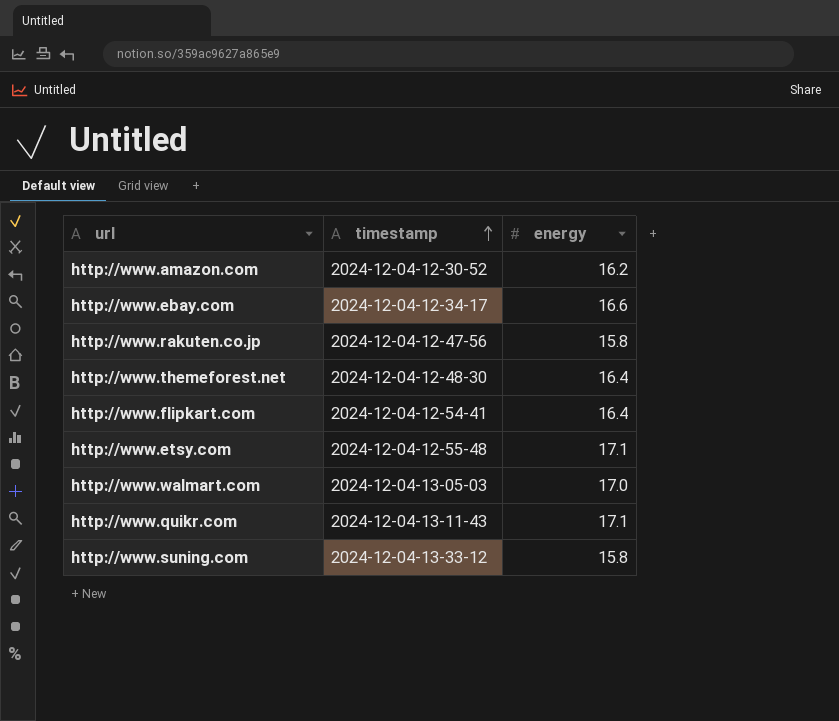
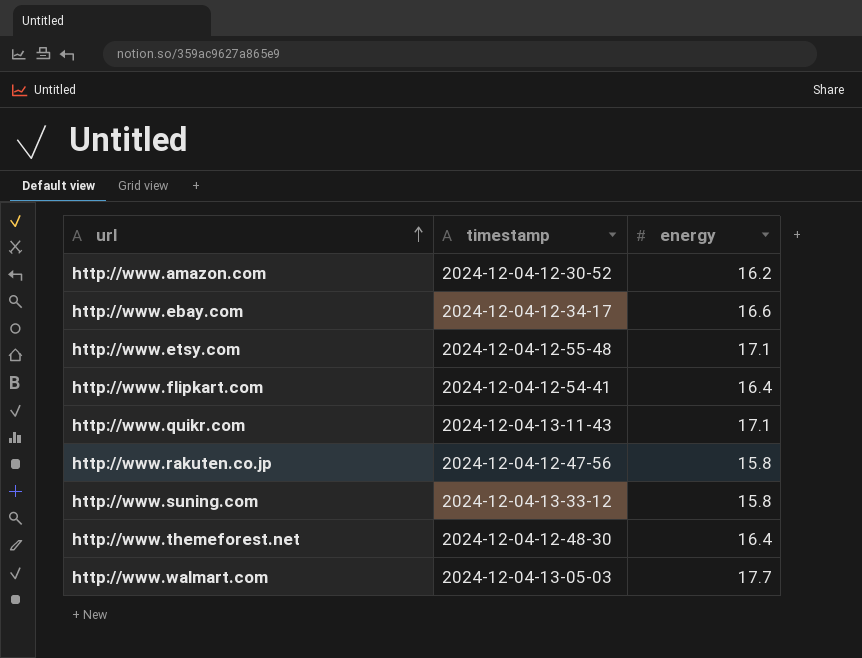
row order: timestamp ascending -> url ascending
http://www.walmart.com | energy: 17.0 -> 17.7

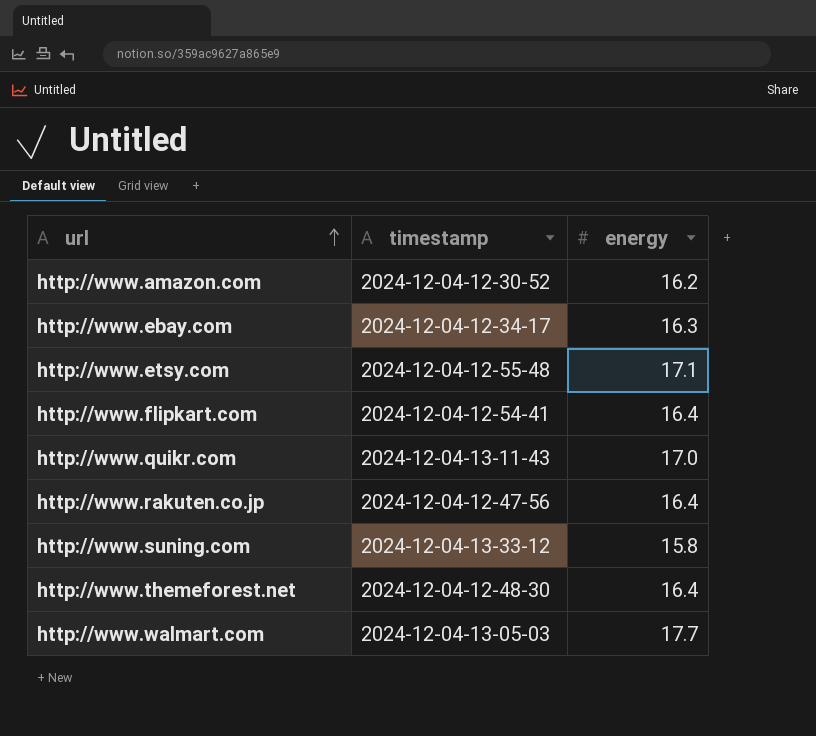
http://www.ebay.com | energy: 16.6 -> 16.3
http://www.quikr.com | energy: 17.1 -> 17.0
http://www.rakuten.co.jp | energy: 15.8 -> 16.4

